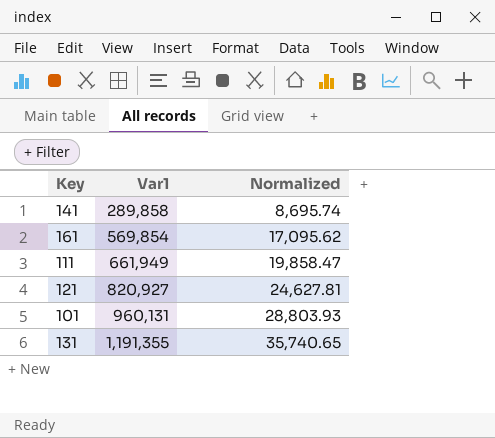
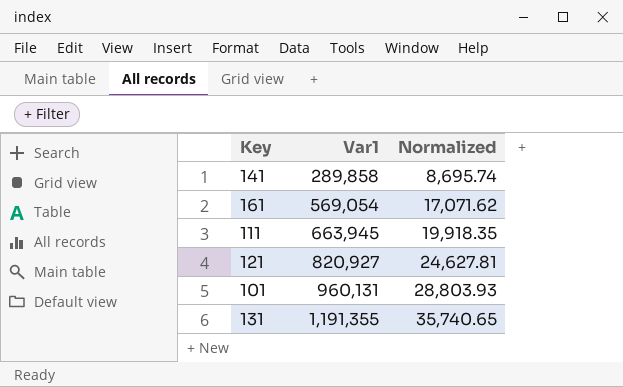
161 | Var1: 569,854 -> 569,054
161 | Normalized: 17,095.62 -> 17,071.62
111 | Var1: 661,949 -> 663,945
111 | Normalized: 19,858.47 -> 19,918.35

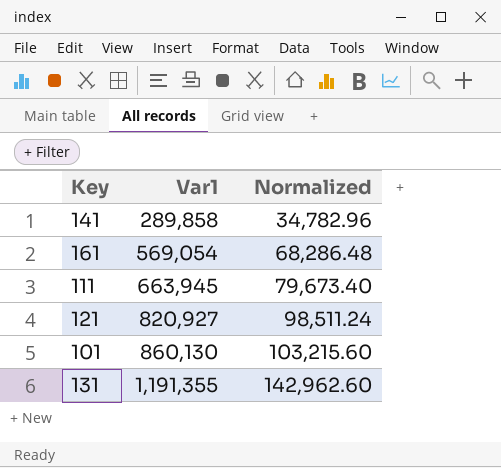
column Normalized | formula: [Var1] * 0.03 -> [Var1] * 0.12
101 | Var1: 960,131 -> 860,130

